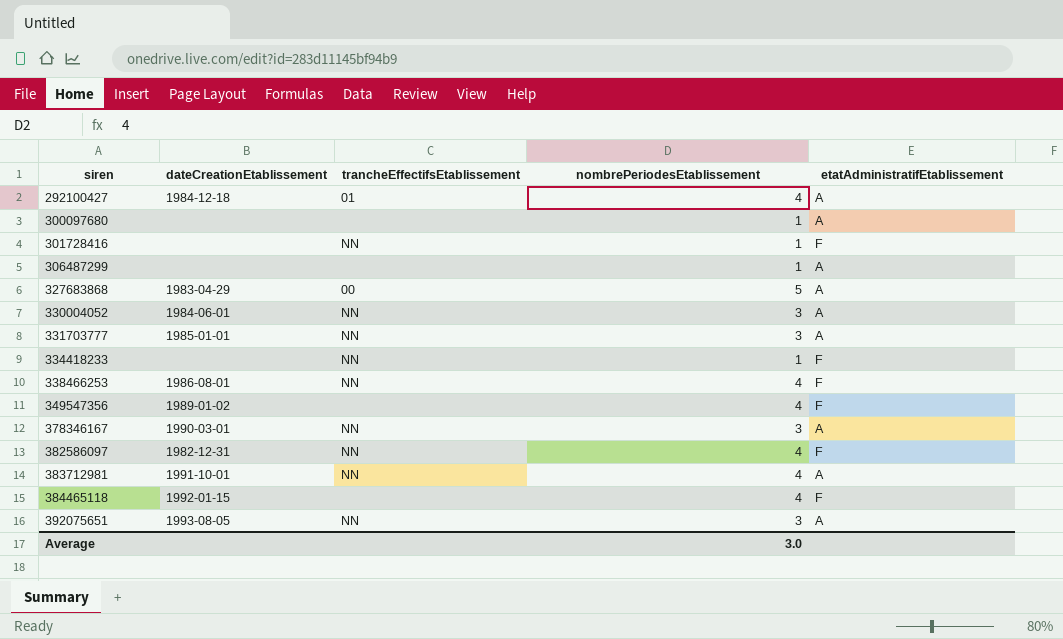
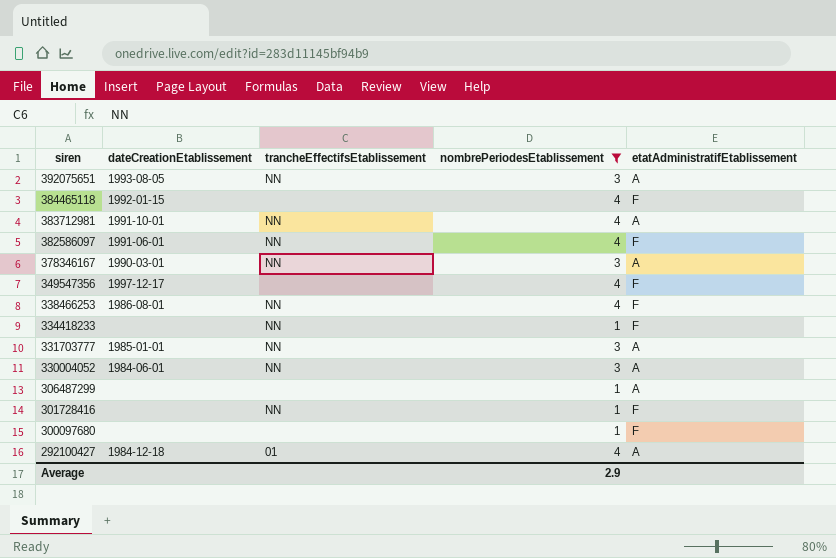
filter: none -> nombrePeriodesEtablissement != 5
row order: siren ascending -> siren descending
382586097 | dateCreationEtablissement: 1982-12-31 -> 1991-06-01
349547356 | dateCreationEtablissement: 1989-01-02 -> 1997-12-17
300097680 | etatAdministratifEtablissement: A -> F
Average | nombrePeriodesEtablissement: 3.0 -> 2.9

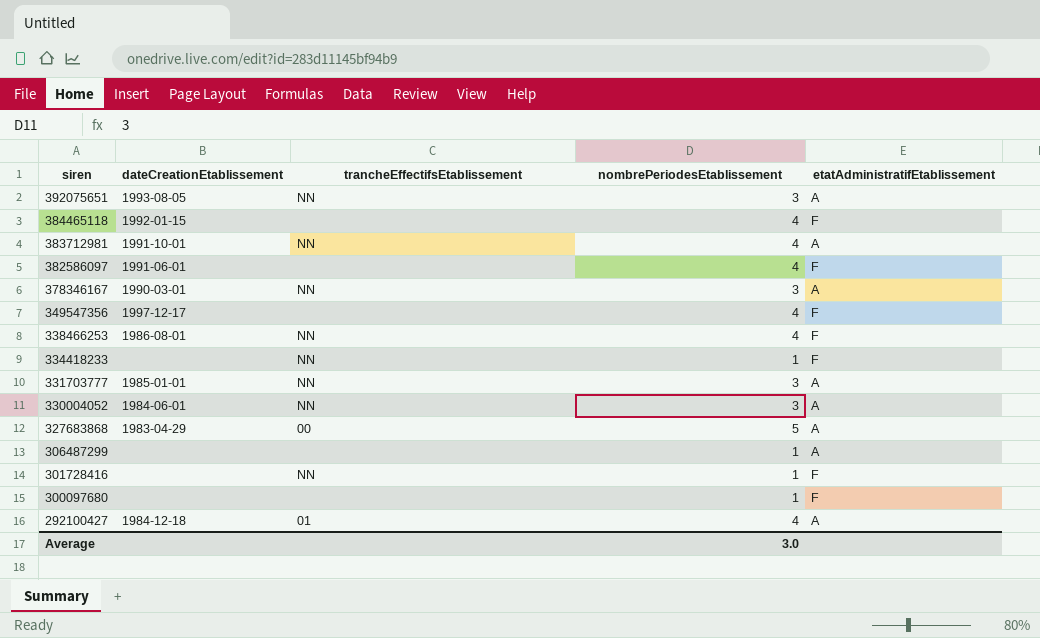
filter: nombrePeriodesEtablissement != 5 -> none
382586097 | trancheEffectifsEtablissement: NN -> none
Average | nombrePeriodesEtablissement: 2.9 -> 3.0

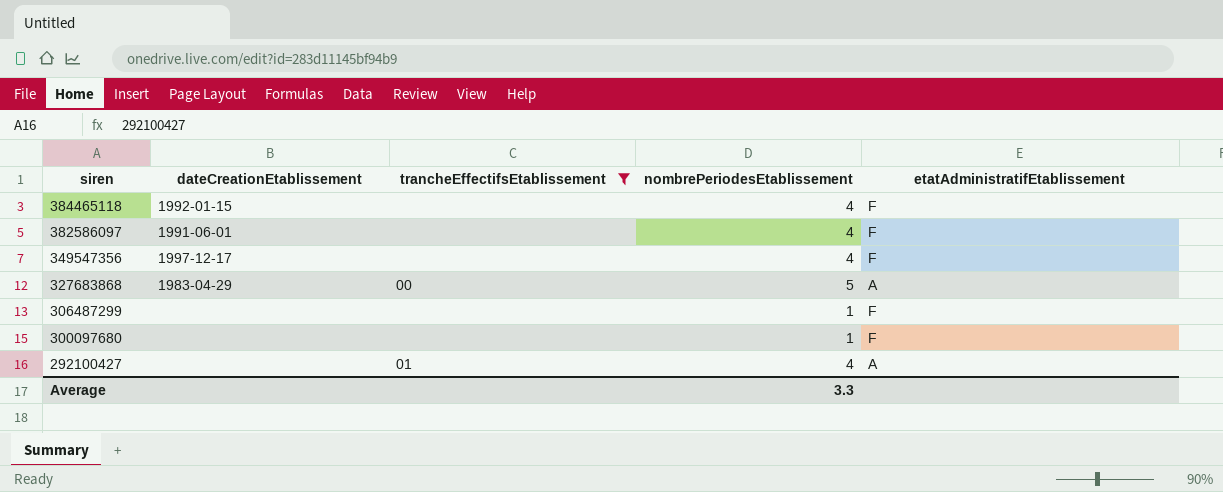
filter: none -> trancheEffectifsEtablissement != NN
306487299 | etatAdministratifEtablissement: A -> F
292100427 | dateCreationEtablissement: 1984-12-18 -> none
Average | nombrePeriodesEtablissement: 3.0 -> 3.3

